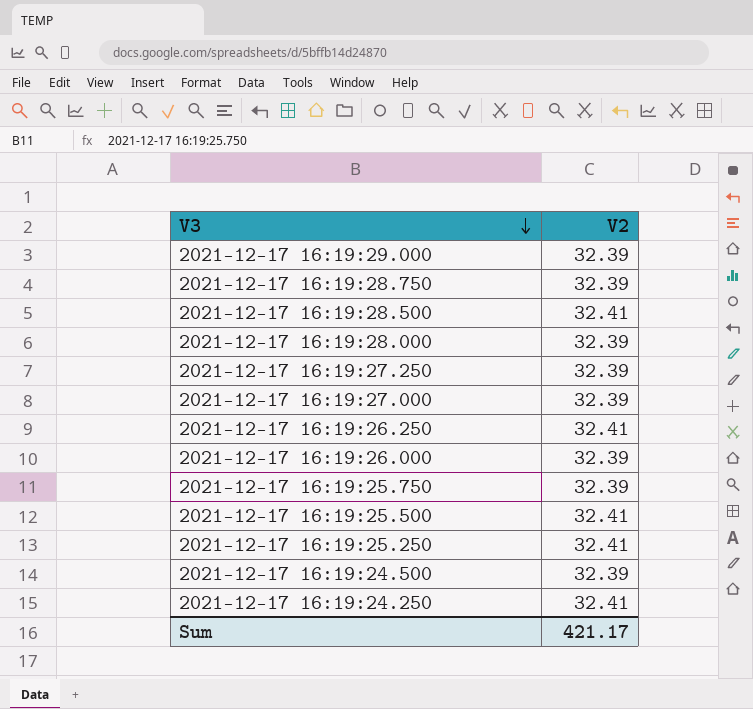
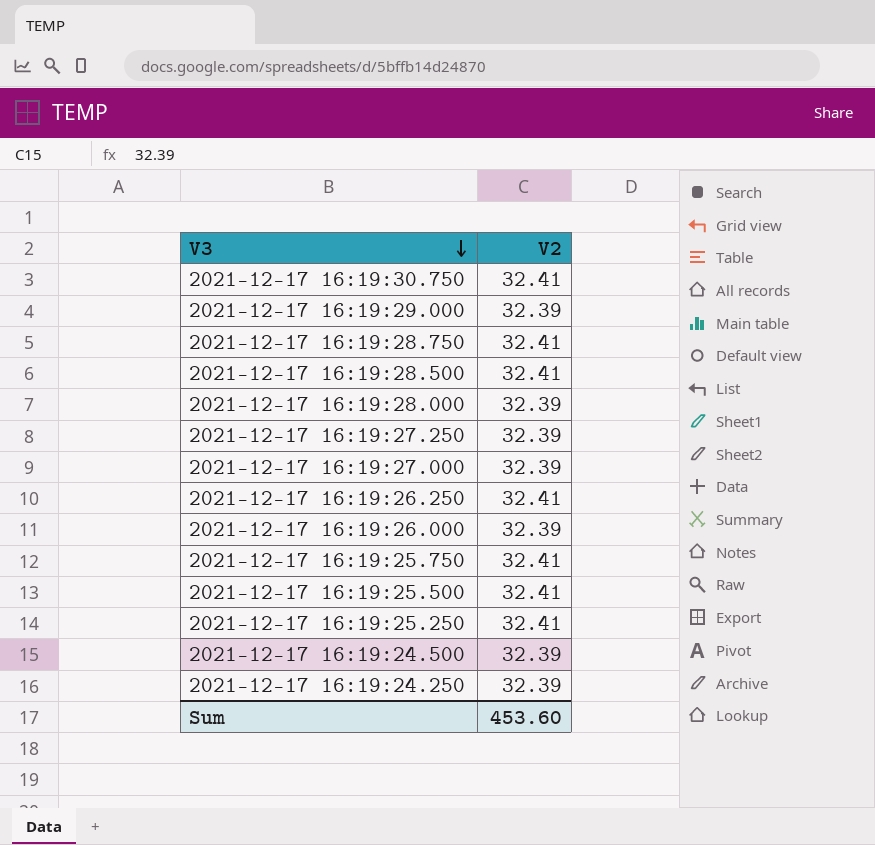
row 2021-12-17 16:19:30.750: none -> 32.41
2021-12-17 16:19:28.750 | V2: 32.39 -> 32.41
2021-12-17 16:19:25.750 | V2: 32.39 -> 32.41
2021-12-17 16:19:24.250 | V2: 32.41 -> 32.39
Sum | V2: 421.17 -> 453.60

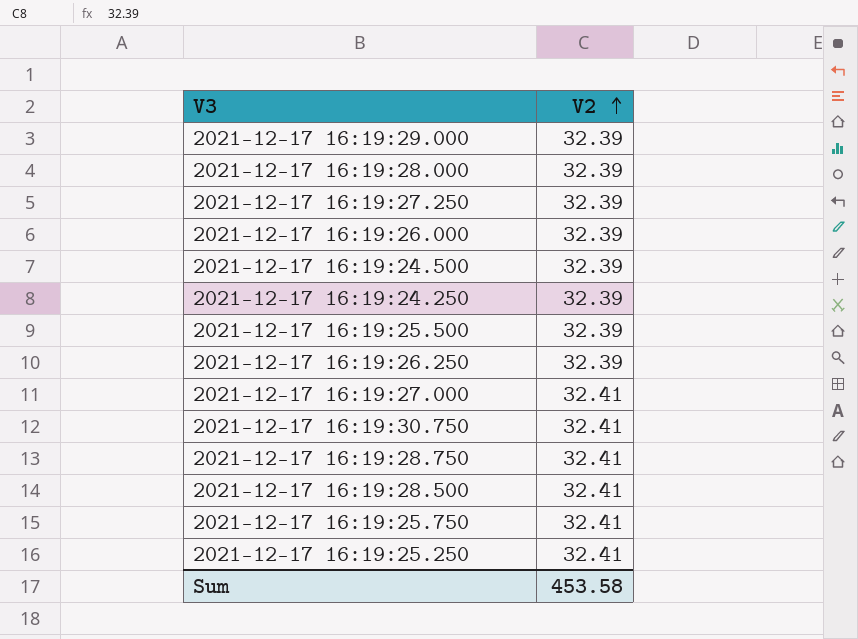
row order: V3 descending -> V2 ascending
2021-12-17 16:19:25.500 | V2: 32.41 -> 32.39
2021-12-17 16:19:26.250 | V2: 32.41 -> 32.39
2021-12-17 16:19:27.000 | V2: 32.39 -> 32.41
Sum | V2: 453.60 -> 453.58

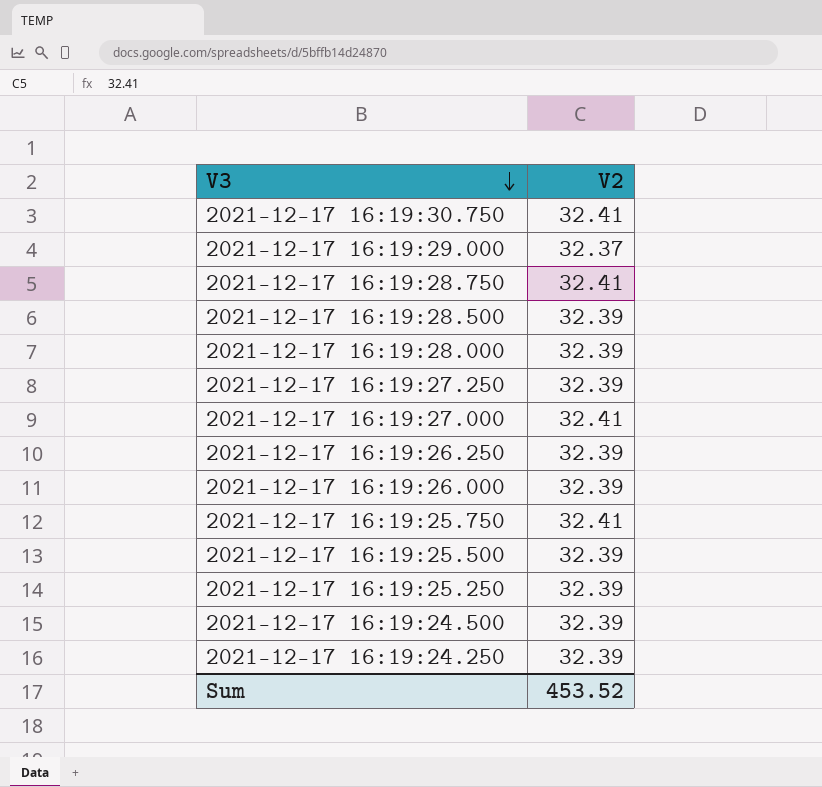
row order: V2 ascending -> V3 descending
2021-12-17 16:19:29.000 | V2: 32.39 -> 32.37
2021-12-17 16:19:28.500 | V2: 32.41 -> 32.39
2021-12-17 16:19:25.250 | V2: 32.41 -> 32.39
Sum | V2: 453.58 -> 453.52

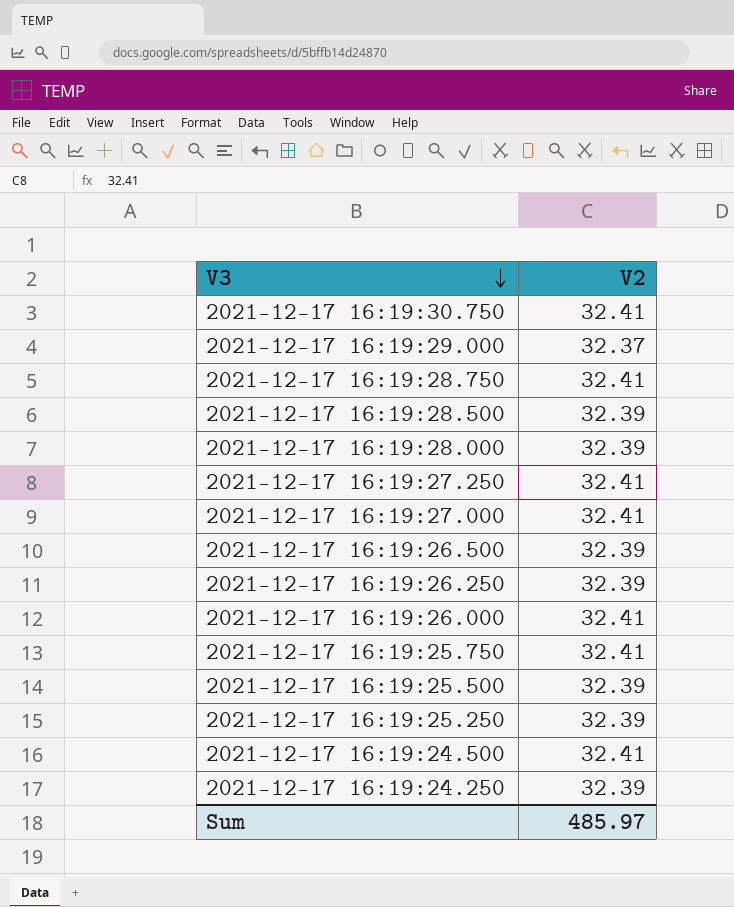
2021-12-17 16:19:27.250 | V2: 32.39 -> 32.41
row 2021-12-17 16:19:26.500: none -> 32.39
2021-12-17 16:19:26.000 | V2: 32.39 -> 32.41
2021-12-17 16:19:24.500 | V2: 32.39 -> 32.41
Sum | V2: 453.52 -> 485.97

